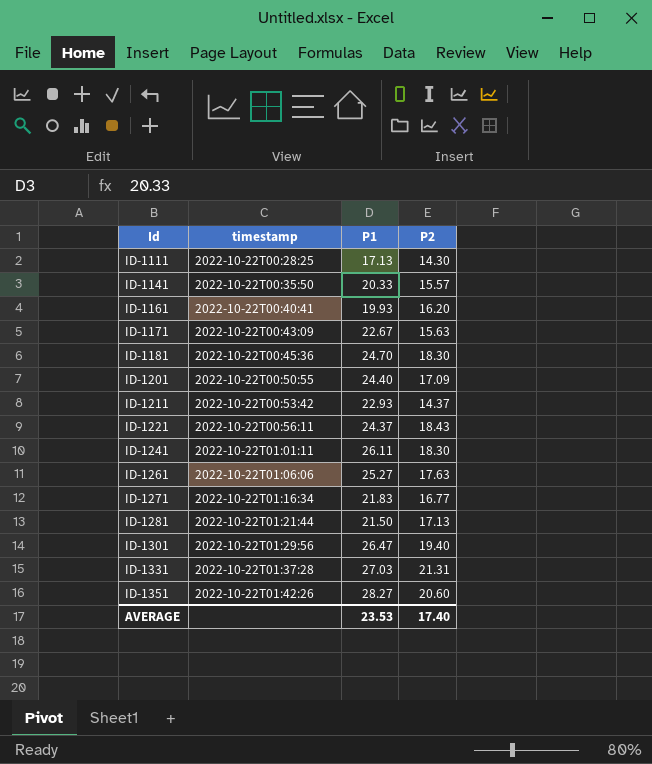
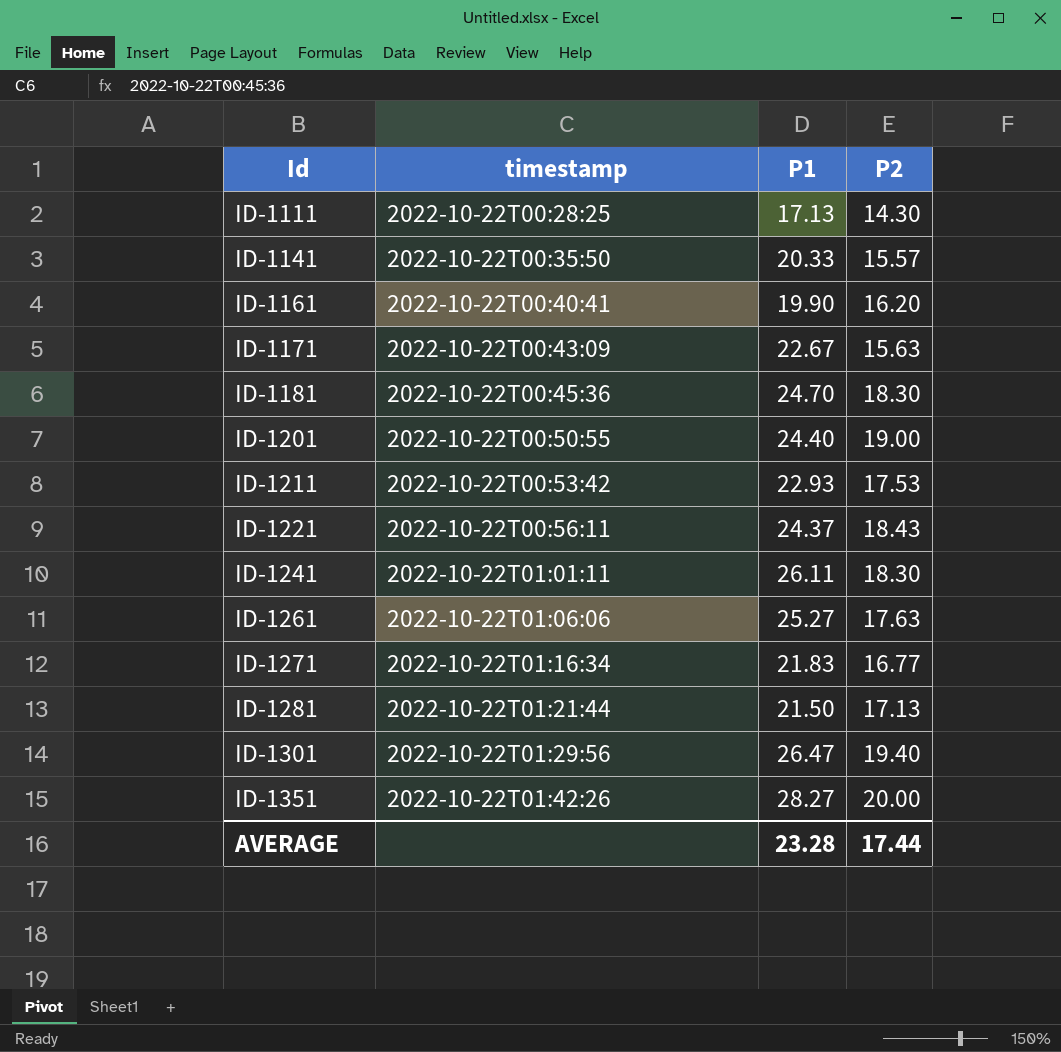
row ID-1331: 2022-10-22T01:37:28 | 27.03 | 21.31 -> none
ID-1161 | P1: 19.93 -> 19.90
ID-1201 | P2: 17.09 -> 19.00
ID-1211 | P2: 14.37 -> 17.53
ID-1351 | P2: 20.60 -> 20.00
AVERAGE | P1: 23.53 -> 23.28
AVERAGE | P2: 17.40 -> 17.44

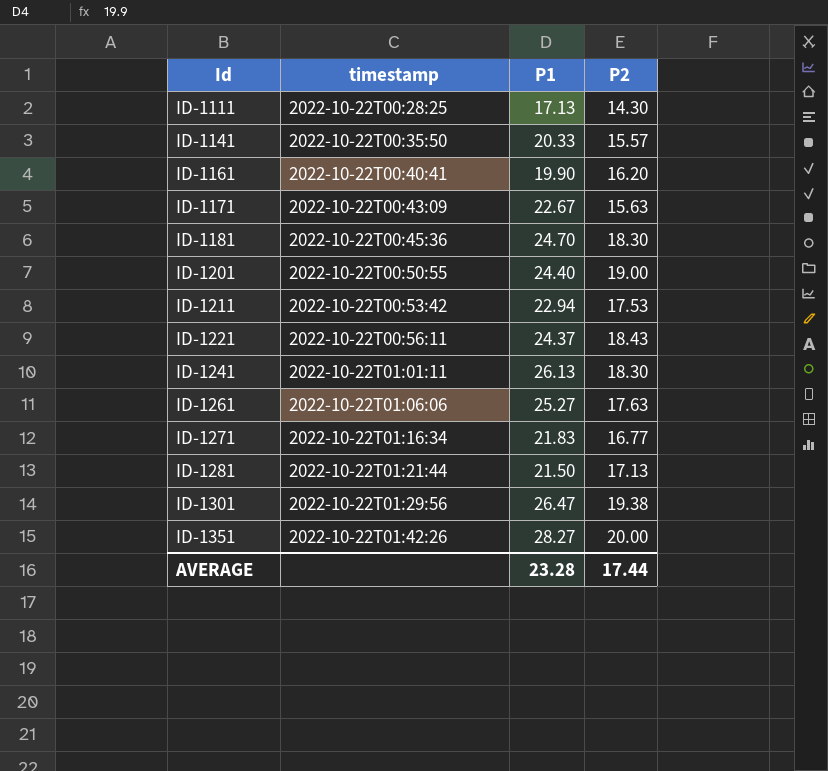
ID-1211 | P1: 22.93 -> 22.94
ID-1241 | P1: 26.11 -> 26.13
ID-1301 | P2: 19.40 -> 19.38

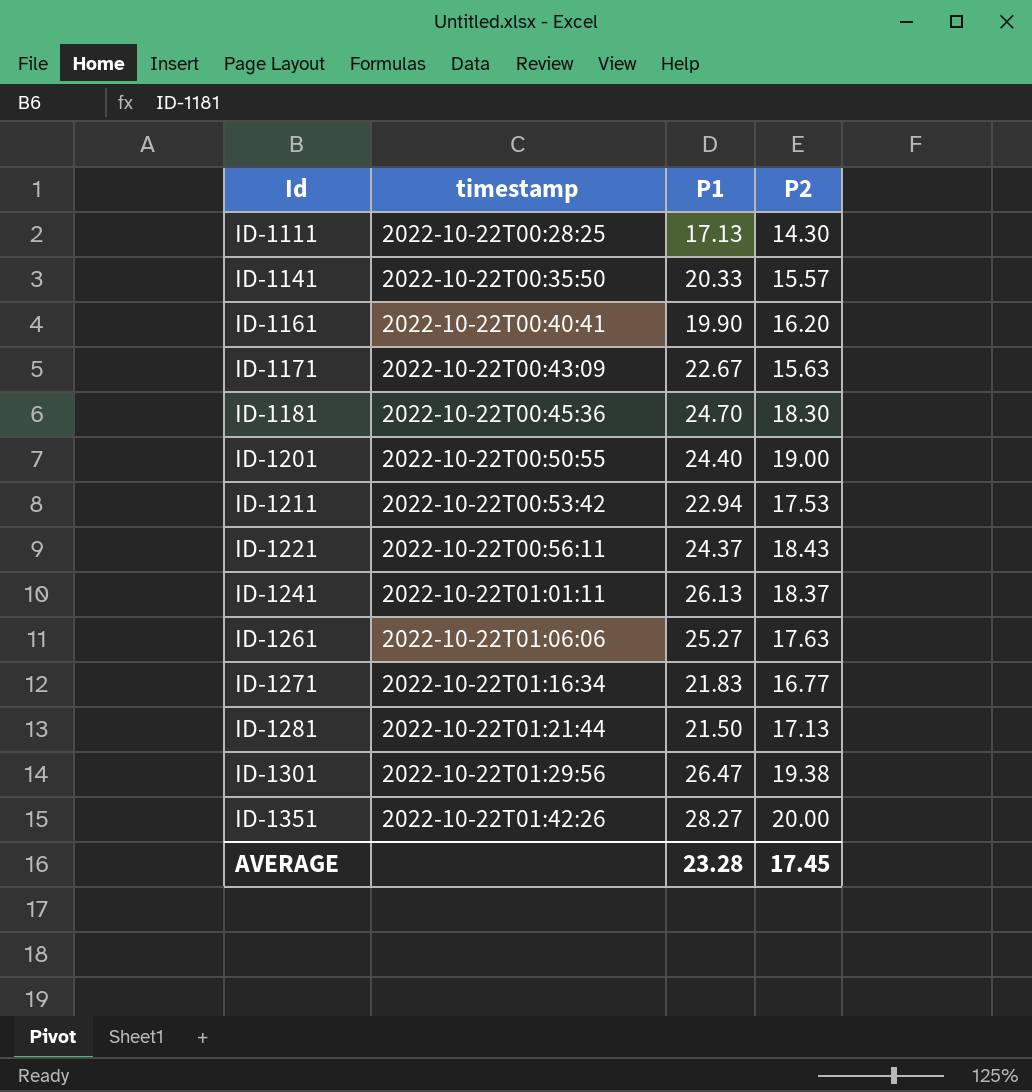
ID-1241 | P2: 18.30 -> 18.37
AVERAGE | P2: 17.44 -> 17.45

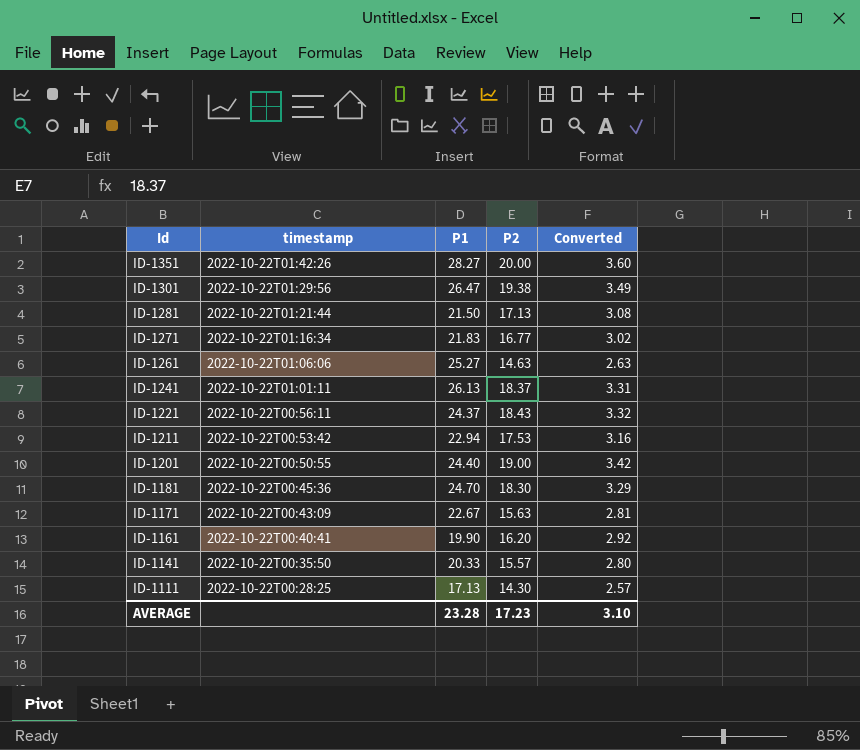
row order: Id ascending -> Id descending
column Converted | formula: none -> [P2] * 0.18
ID-1261 | P2: 17.63 -> 14.63
AVERAGE | P2: 17.45 -> 17.23

